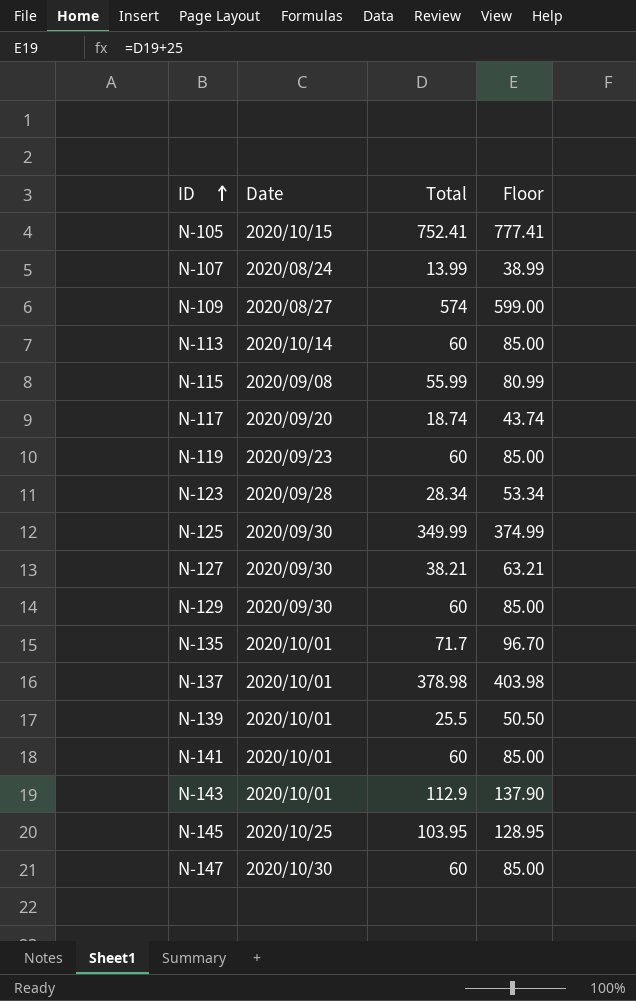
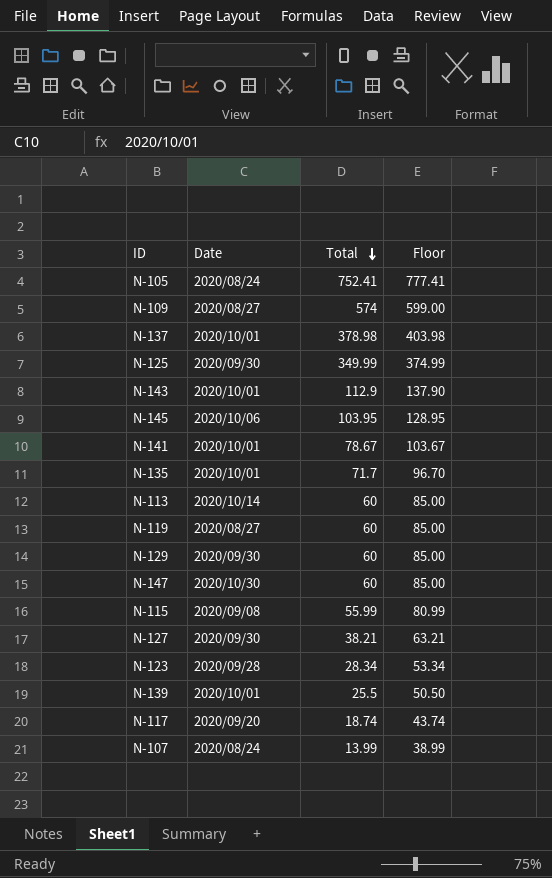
row order: ID ascending -> Total descending
N-105 | Date: 2020/10/15 -> 2020/08/24
N-145 | Date: 2020/10/25 -> 2020/10/06
N-141 | Total: 60 -> 78.67
N-141 | Floor: 85.00 -> 103.67
N-119 | Date: 2020/09/23 -> 2020/08/27

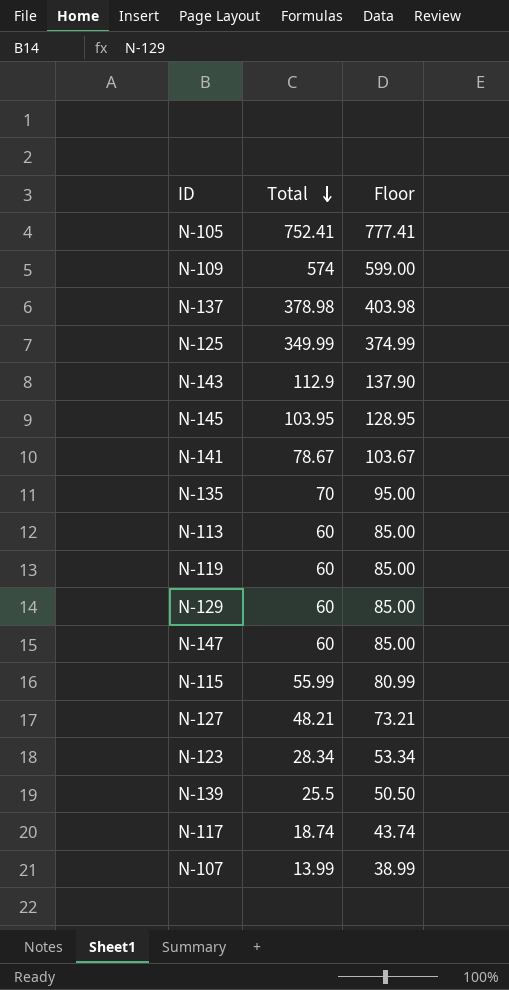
column Date | position: 2 -> none
N-135 | Total: 71.7 -> 70
N-135 | Floor: 96.70 -> 95.00
N-127 | Total: 38.21 -> 48.21
N-127 | Floor: 63.21 -> 73.21

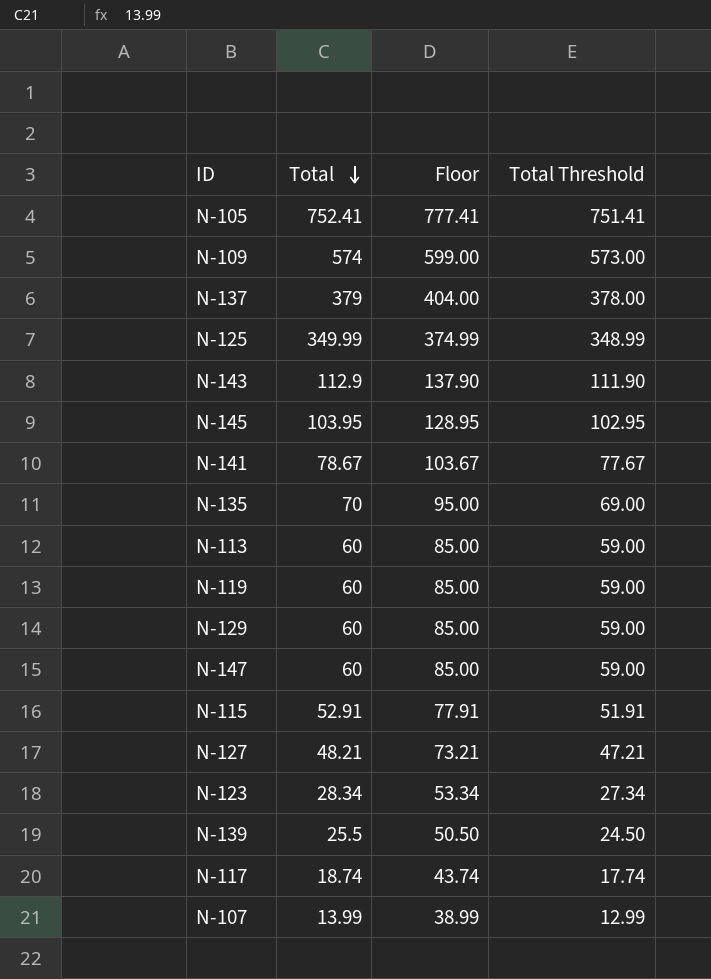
column Total Threshold | formula: none -> [Total] - 1
N-137 | Total: 378.98 -> 379
N-137 | Floor: 403.98 -> 404.00
N-115 | Total: 55.99 -> 52.91
N-115 | Floor: 80.99 -> 77.91

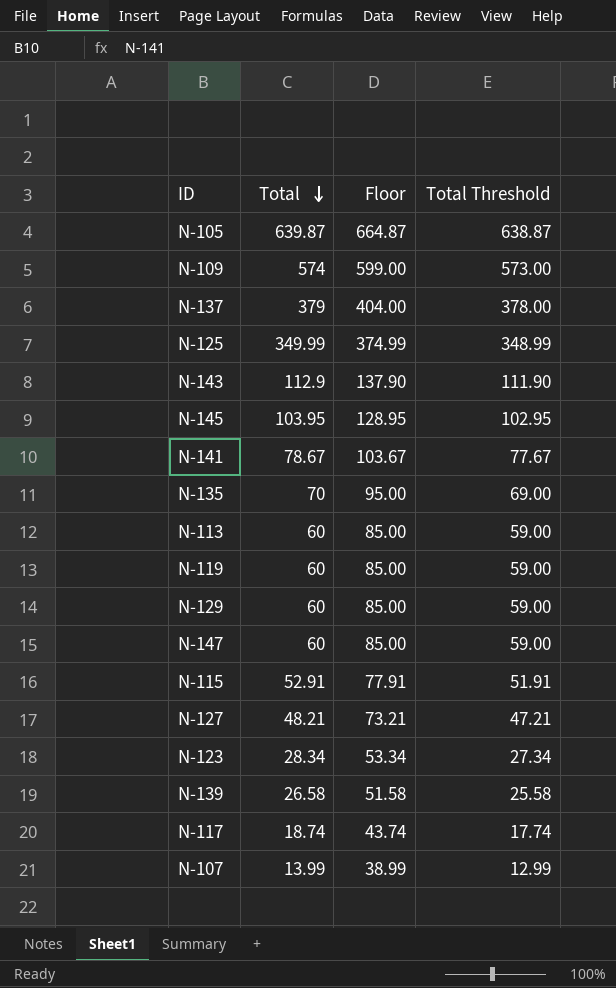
N-105 | Total: 752.41 -> 639.87
N-105 | Floor: 777.41 -> 664.87
N-105 | Total Threshold: 751.41 -> 638.87
N-139 | Total: 25.5 -> 26.58
N-139 | Floor: 50.50 -> 51.58
N-139 | Total Threshold: 24.50 -> 25.58

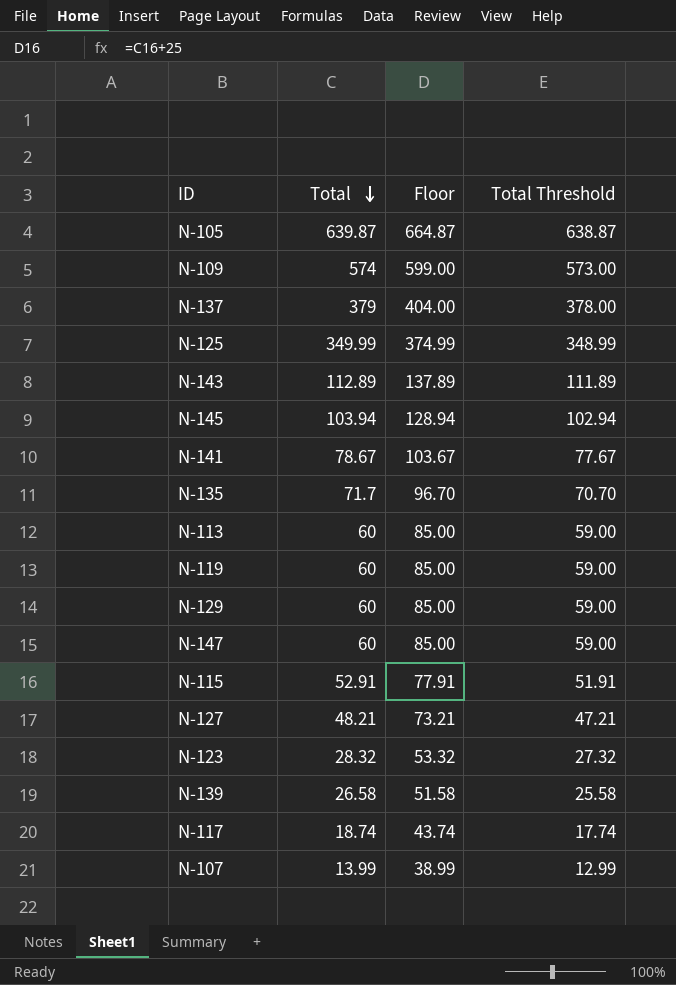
N-143 | Total: 112.9 -> 112.89
N-143 | Floor: 137.90 -> 137.89
N-143 | Total Threshold: 111.90 -> 111.89
N-145 | Total: 103.95 -> 103.94
N-145 | Floor: 128.95 -> 128.94
N-145 | Total Threshold: 102.95 -> 102.94
N-135 | Total: 70 -> 71.7
N-135 | Floor: 95.00 -> 96.70
N-135 | Total Threshold: 69.00 -> 70.70
N-123 | Total: 28.34 -> 28.32
N-123 | Floor: 53.34 -> 53.32
N-123 | Total Threshold: 27.34 -> 27.32

